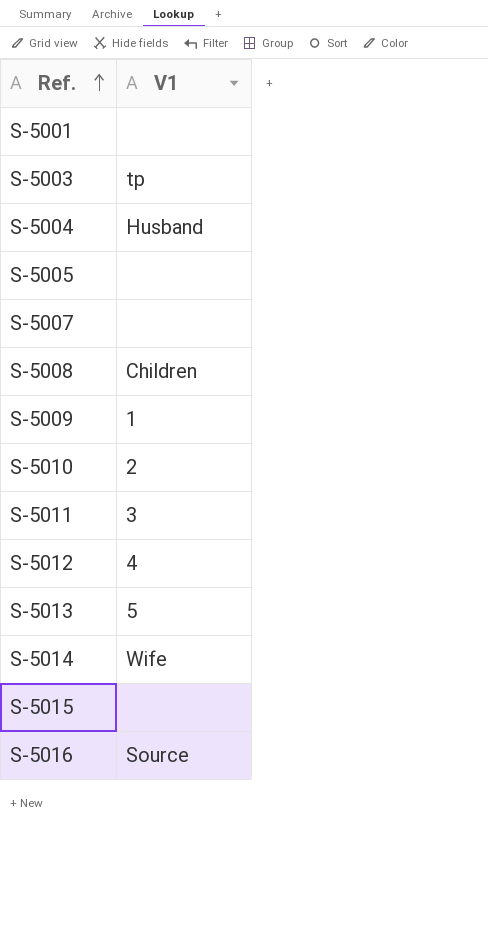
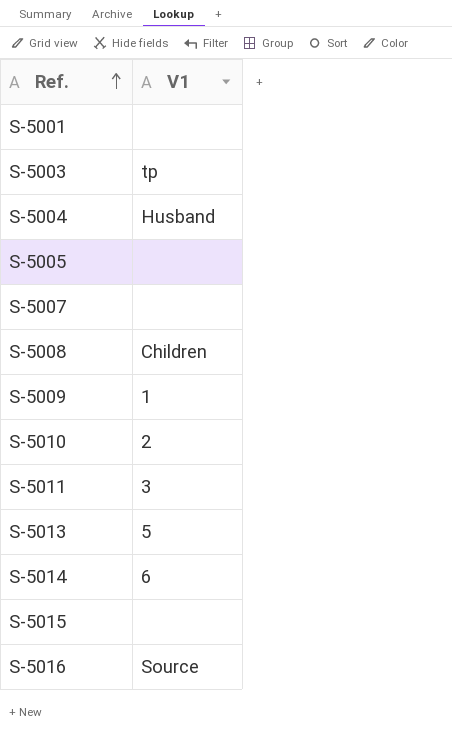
row S-5012: 4 -> none
S-5014 | V1: Wife -> 6

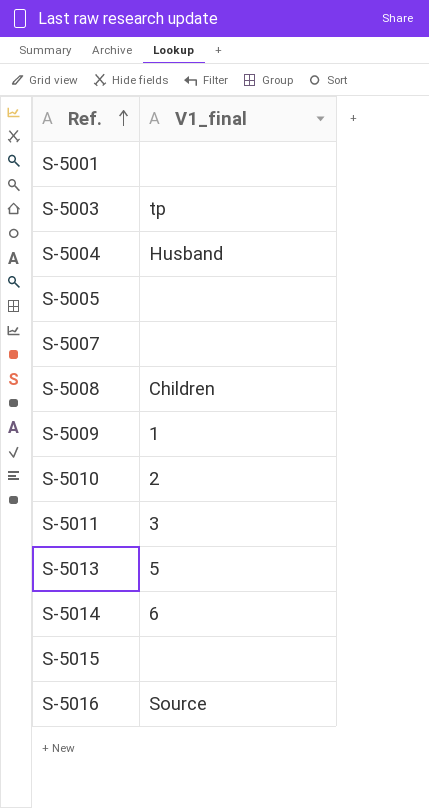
column name: V1 -> V1_final

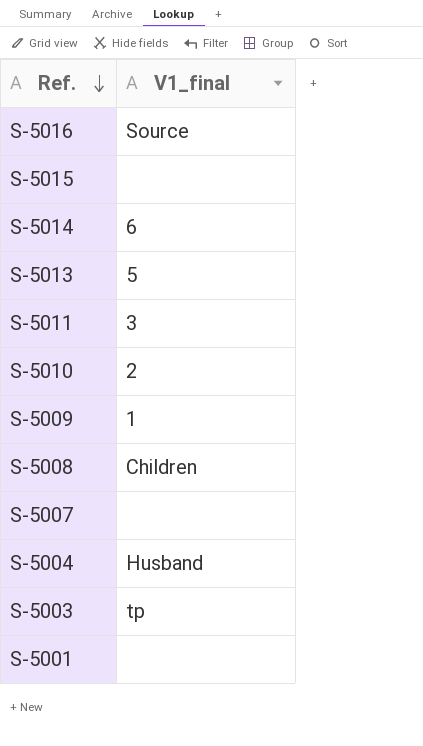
row order: Ref. ascending -> Ref. descending
row S-5005: none -> none

